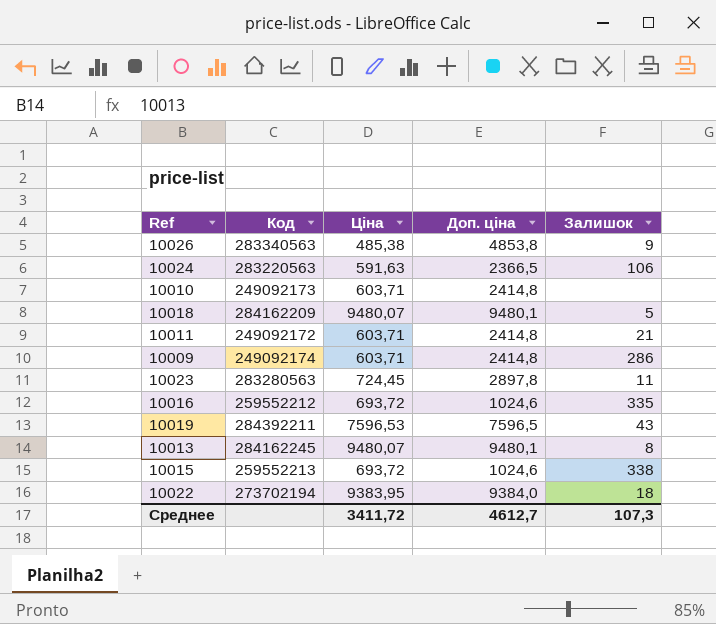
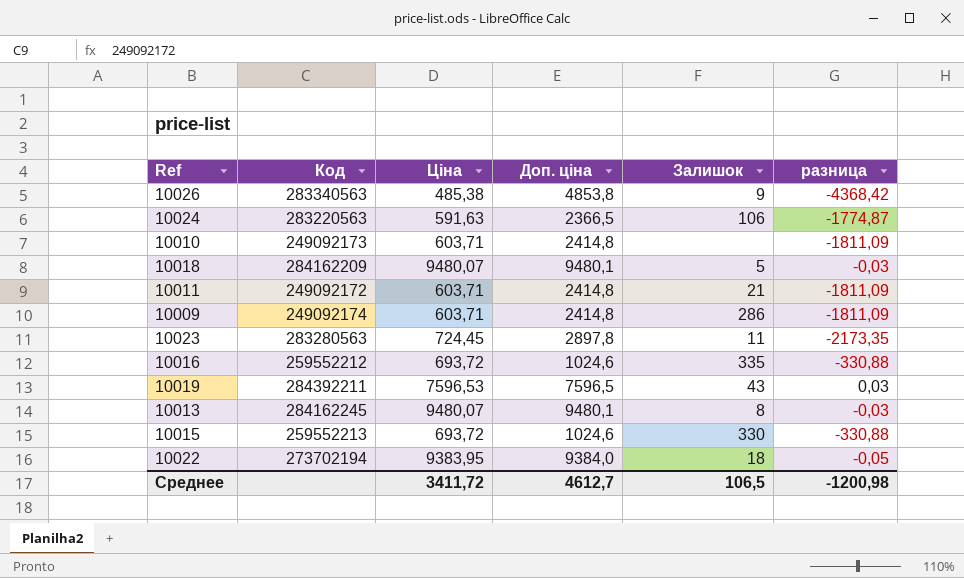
column разница | formula: none -> [Ціна] - [Доп. ціна]
10015 | Залишок: 338 -> 330
Среднее | Залишок: 107,3 -> 106,5

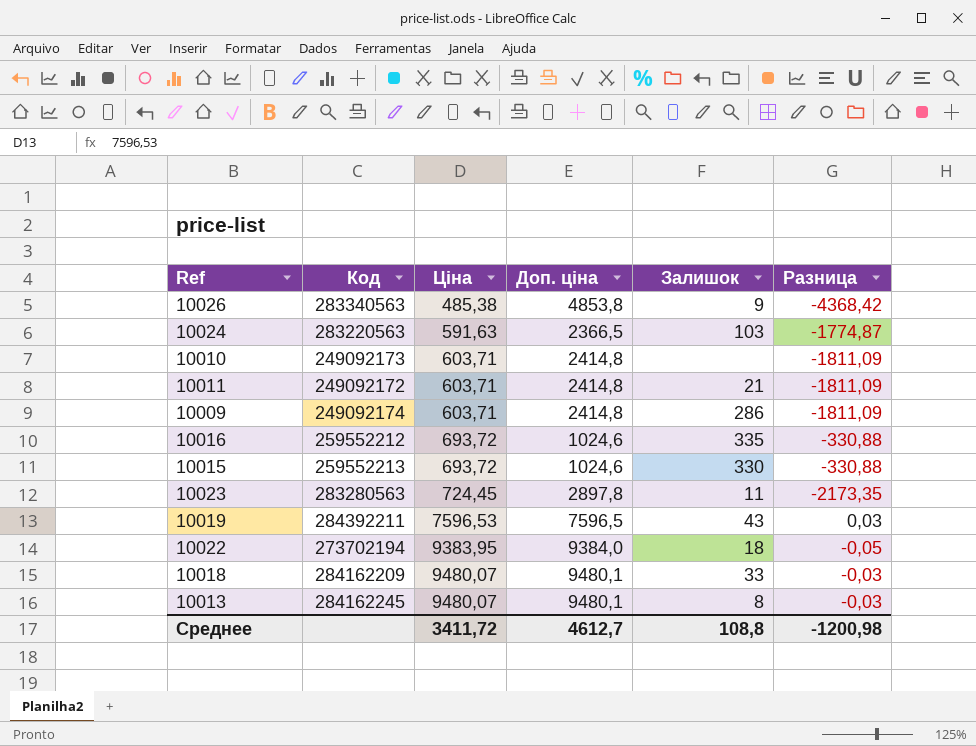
row order: none -> Ціна ascending
column name: разница -> Разница
10024 | Залишок: 106 -> 103
10018 | Залишок: 5 -> 33
Среднее | Залишок: 106,5 -> 108,8

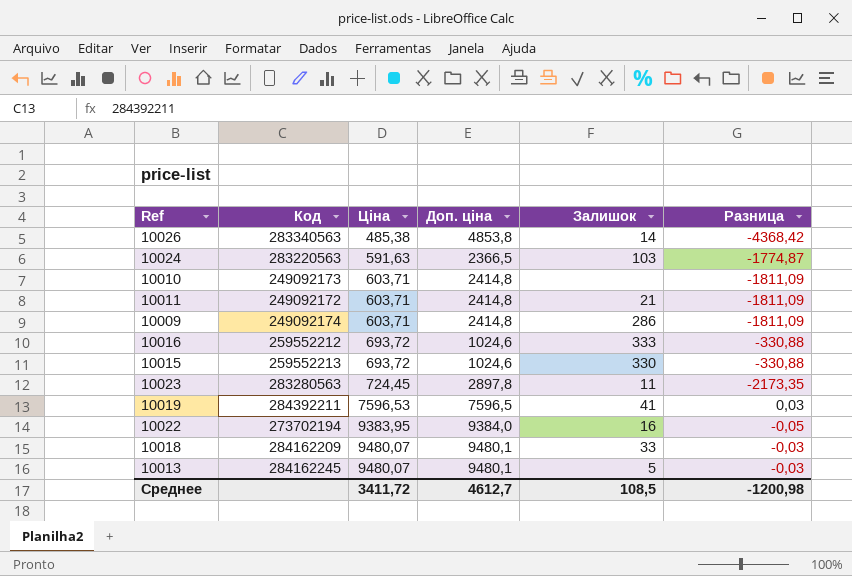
10026 | Залишок: 9 -> 14
10016 | Залишок: 335 -> 333
10019 | Залишок: 43 -> 41
10022 | Залишок: 18 -> 16
10013 | Залишок: 8 -> 5
Среднее | Залишок: 108,8 -> 108,5

